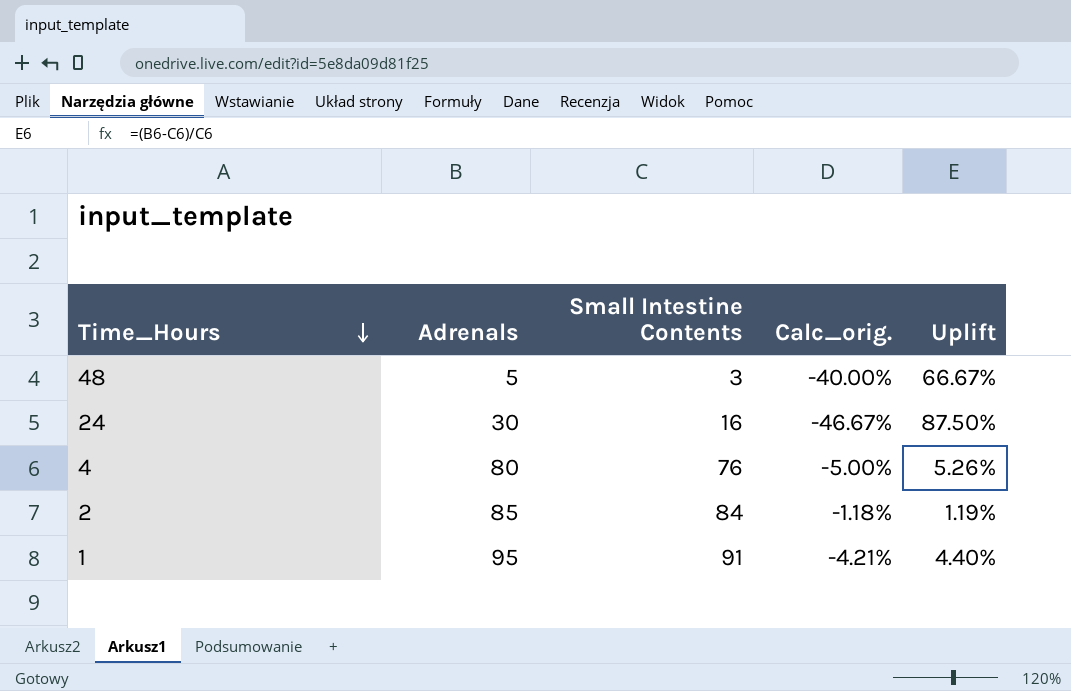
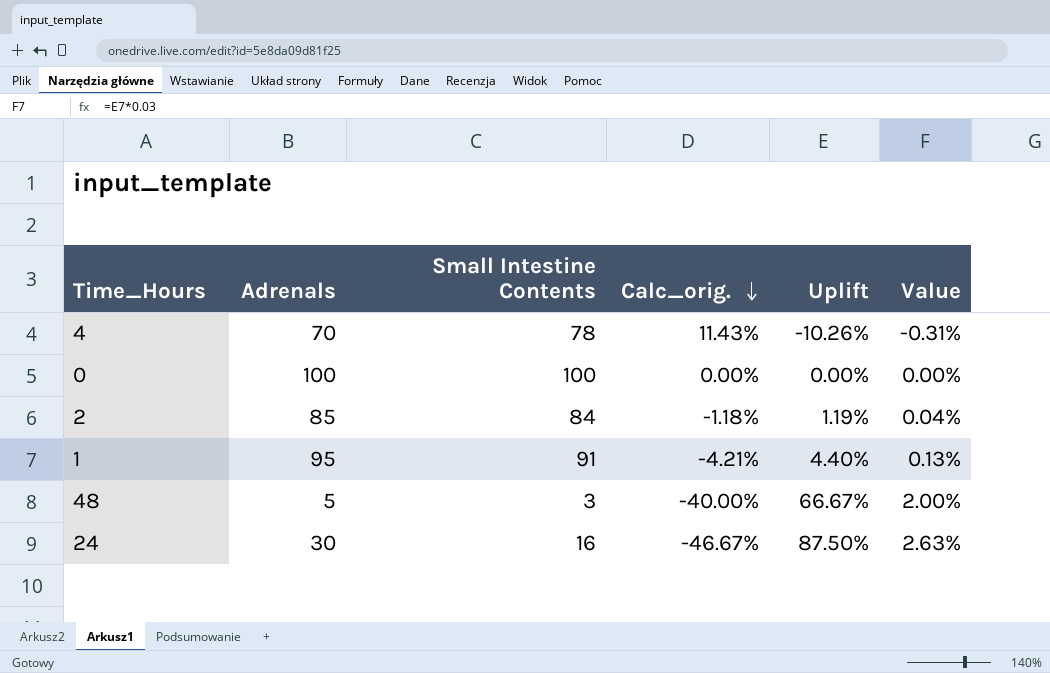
row order: Time_Hours descending -> Calc_orig. descending
column Value | formula: none -> [Uplift] * 0.03
4 | Adrenals: 80 -> 70
4 | Small Intestine Contents: 76 -> 78
4 | Calc_orig.: -5.00% -> 11.43%
4 | Uplift: 5.26% -> -10.26%
row 0: none -> 100 | 100 | 0.00% | 0.00% | 0.00%

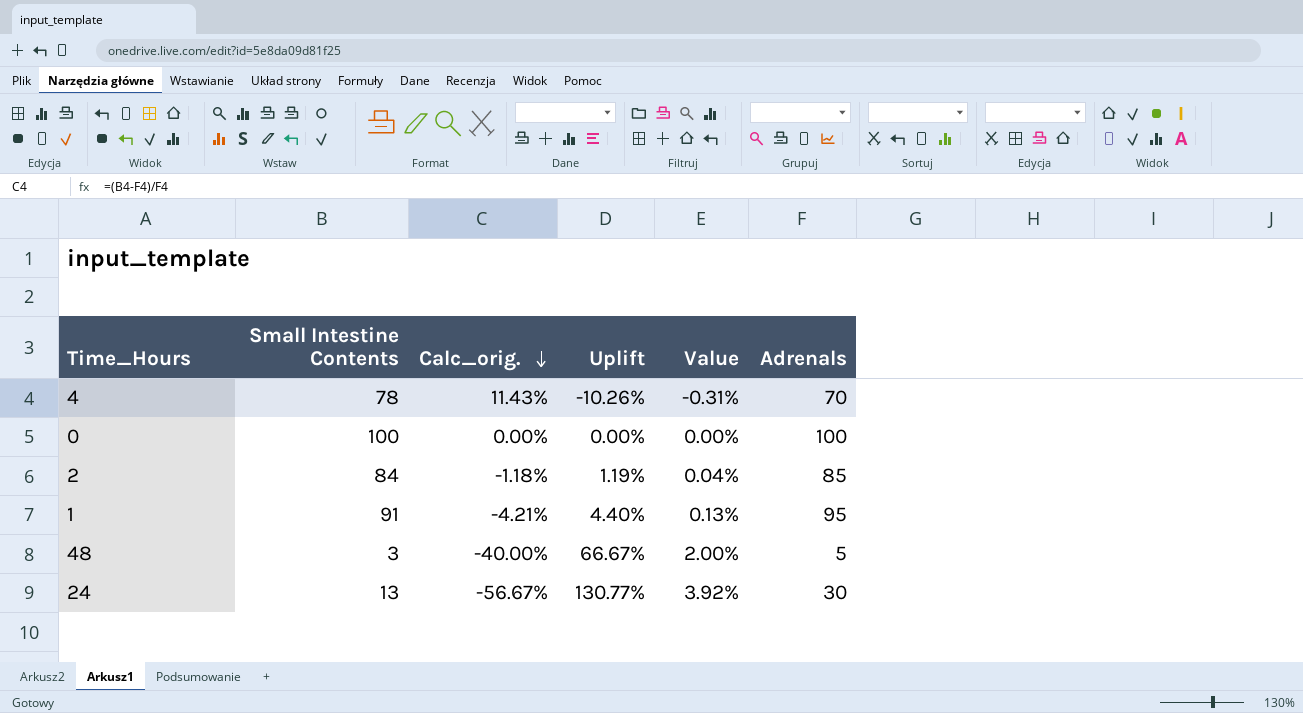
column Adrenals | position: 2 -> 6
24 | Small Intestine Contents: 16 -> 13
24 | Calc_orig.: -46.67% -> -56.67%
24 | Uplift: 87.50% -> 130.77%
24 | Value: 2.63% -> 3.92%

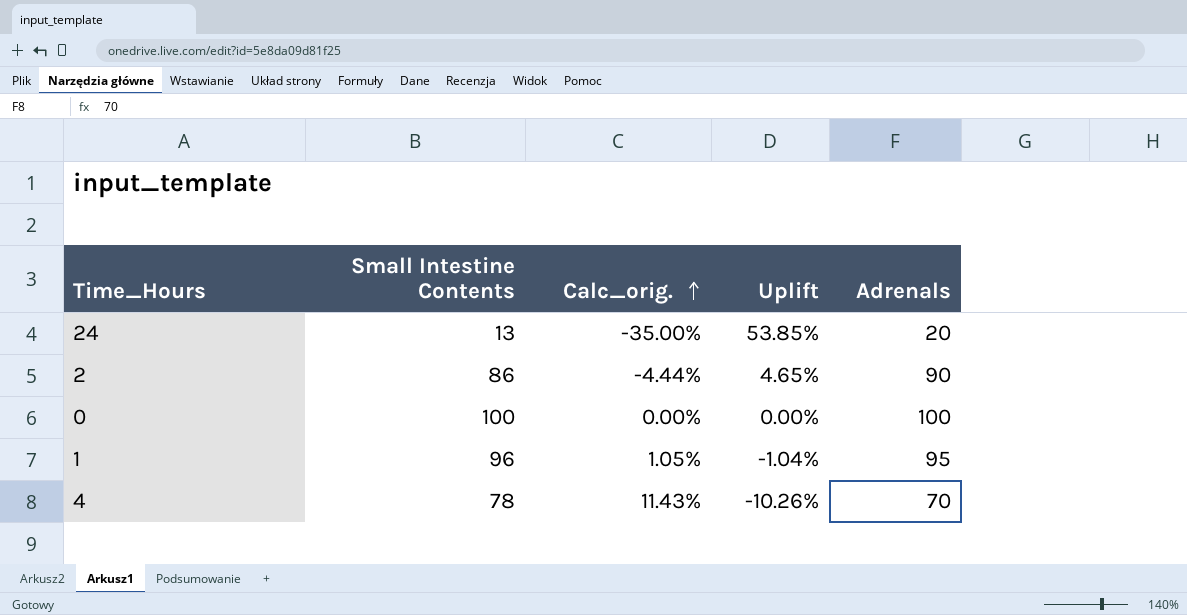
row order: Calc_orig. descending -> Calc_orig. ascending
column Value | formula: [Uplift] * 0.03 -> none
row 48: 3 | -40.00% | 66.67% | 2.00% | 5 -> none
24 | Calc_orig.: -56.67% -> -35.00%
24 | Uplift: 130.77% -> 53.85%
24 | Adrenals: 30 -> 20
2 | Small Intestine Contents: 84 -> 86
2 | Calc_orig.: -1.18% -> -4.44%
2 | Uplift: 1.19% -> 4.65%
2 | Adrenals: 85 -> 90
1 | Small Intestine Contents: 91 -> 96
1 | Calc_orig.: -4.21% -> 1.05%
1 | Uplift: 4.40% -> -1.04%

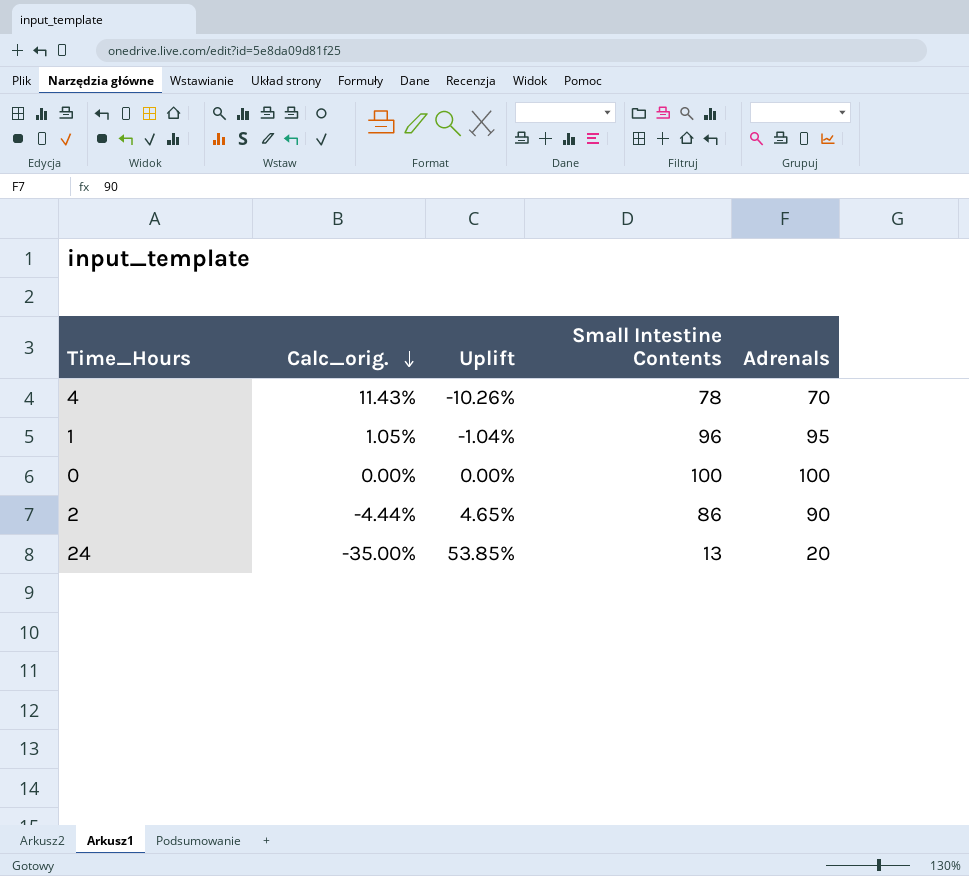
row order: Calc_orig. ascending -> Calc_orig. descending
column Small Intestine Contents | position: 2 -> 4

